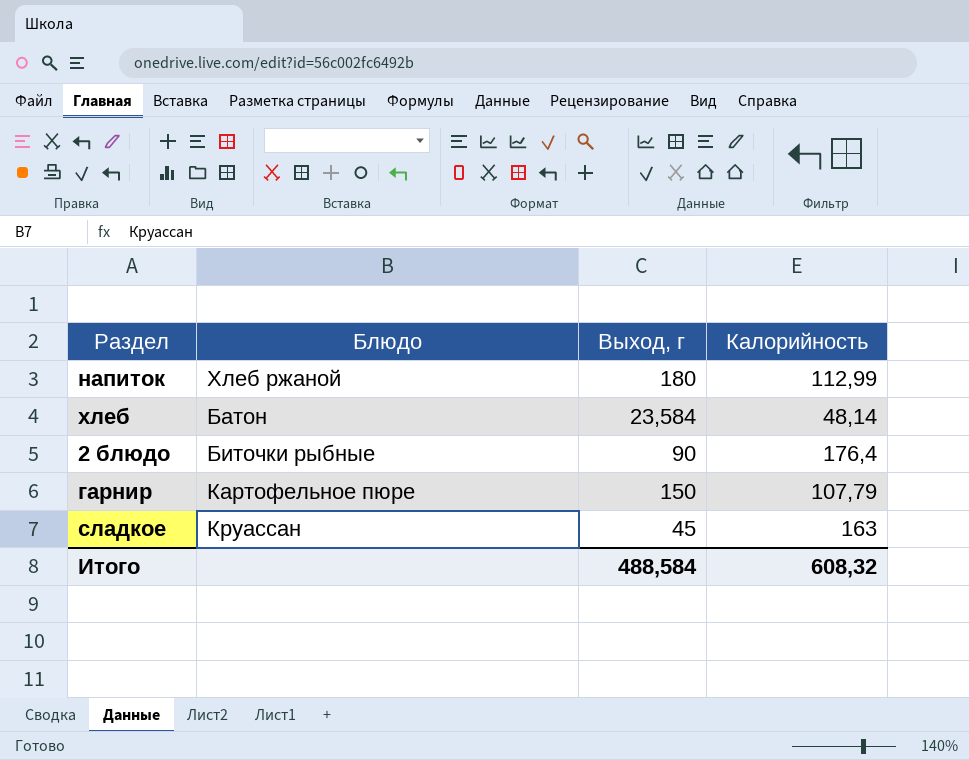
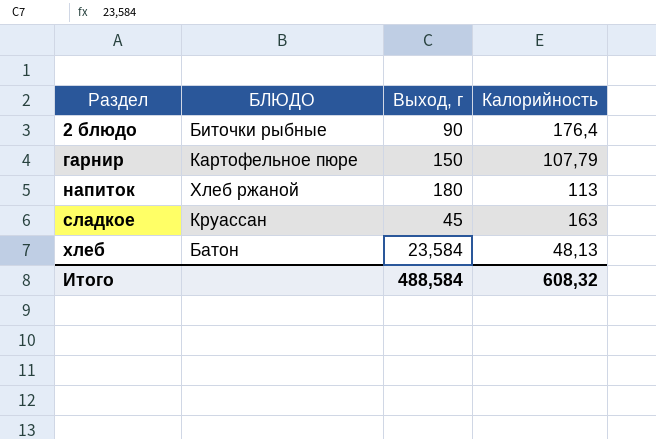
row order: none -> Раздел ascending
column name: Блюдо -> БЛЮДО
напиток | Калорийность: 112,99 -> 113
хлеб | Калорийность: 48,14 -> 48,13

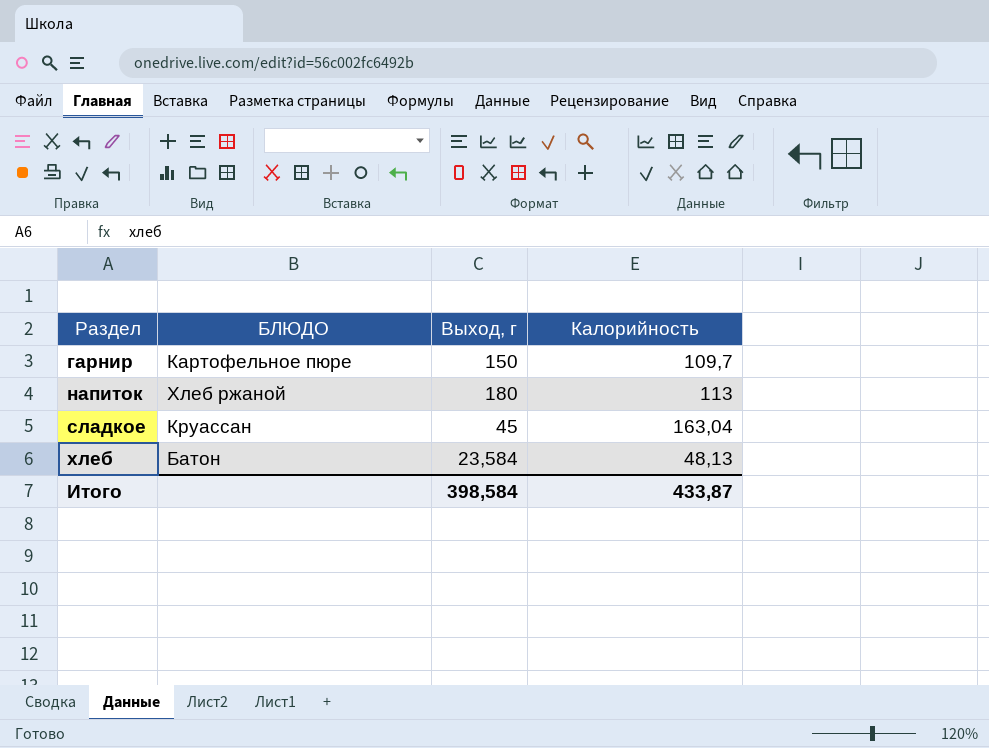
row 2 блюдо: Биточки рыбные | 90 | 176,4 -> none
гарнир | Калорийность: 107,79 -> 109,7
сладкое | Калорийность: 163 -> 163,04
Итого | Выход, г: 488,584 -> 398,584
Итого | Калорийность: 608,32 -> 433,87

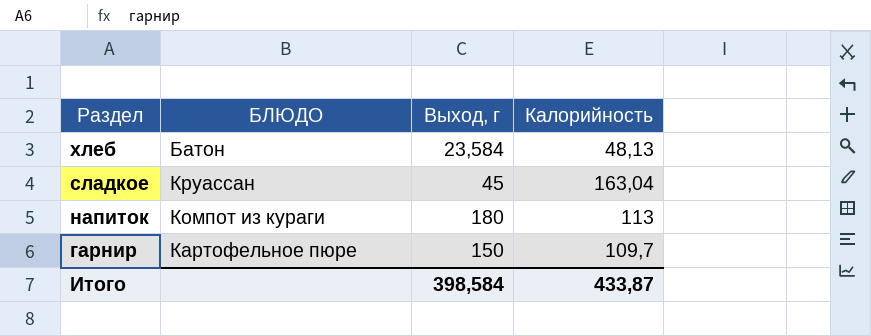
row order: Раздел ascending -> Раздел descending
напиток | БЛЮДО: Хлеб ржаной -> Компот из кураги

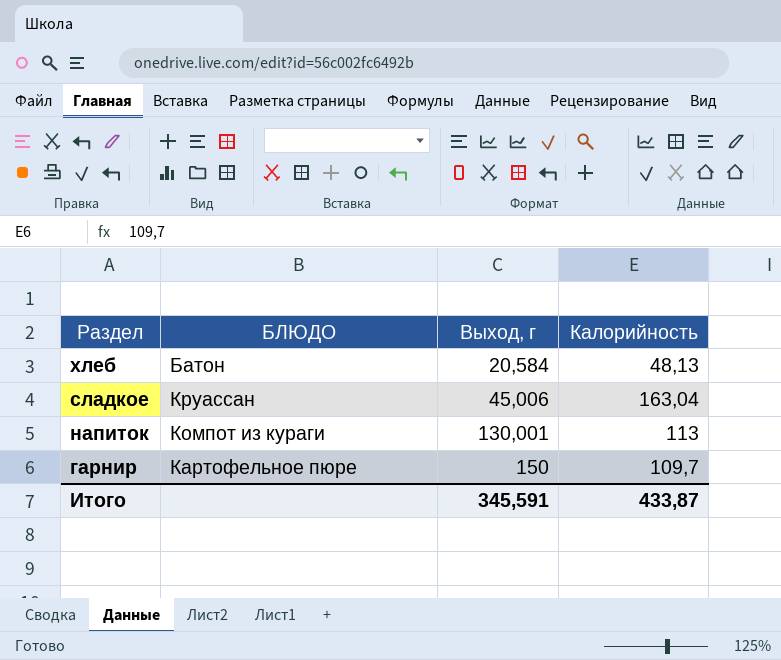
хлеб | Выход, г: 23,584 -> 20,584
сладкое | Выход, г: 45 -> 45,006
напиток | Выход, г: 180 -> 130,001
Итого | Выход, г: 398,584 -> 345,591

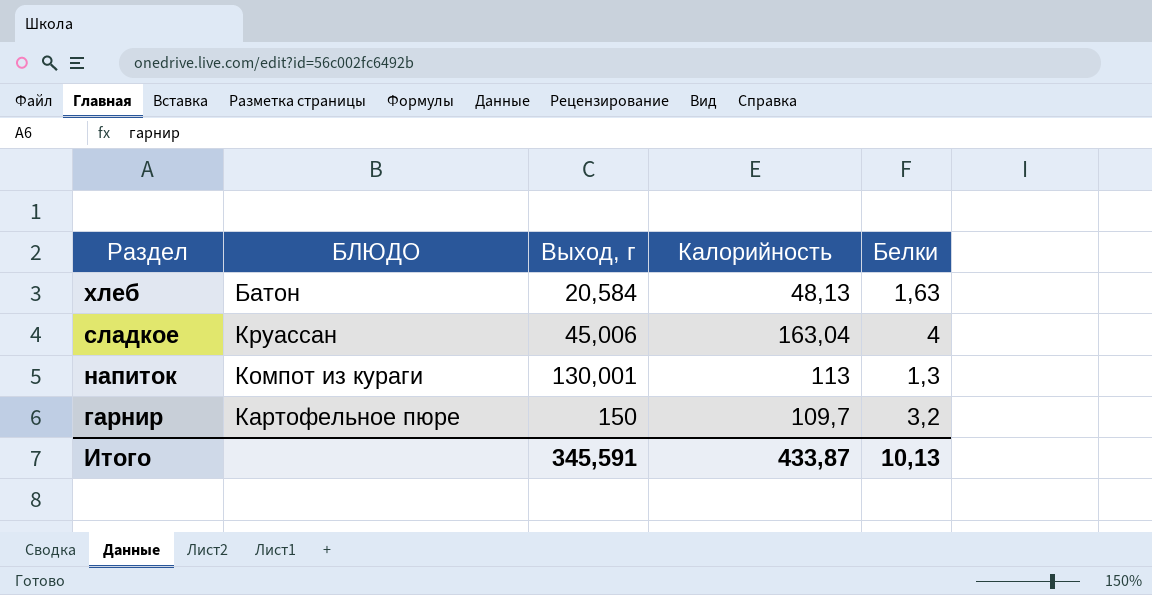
column Белки | position: none -> 5

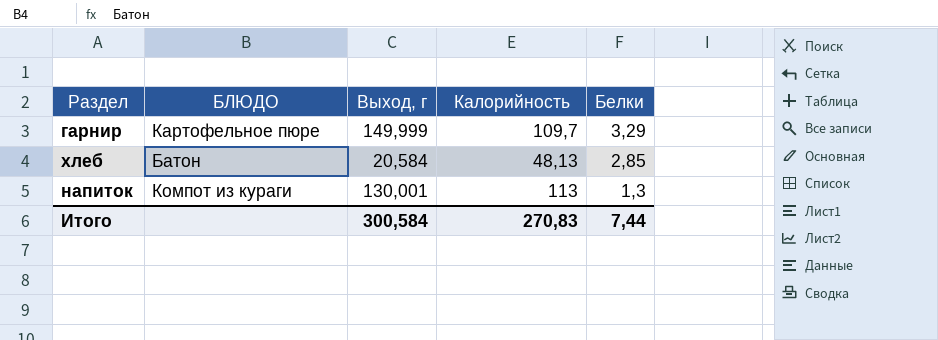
row order: Раздел descending -> Белки descending
row сладкое: Круассан | 45,006 | 163,04 | 4 -> none
гарнир | Выход, г: 150 -> 149,999
гарнир | Белки: 3,2 -> 3,29
хлеб | Белки: 1,63 -> 2,85
Итого | Выход, г: 345,591 -> 300,584
Итого | Калорийность: 433,87 -> 270,83
Итого | Белки: 10,13 -> 7,44

